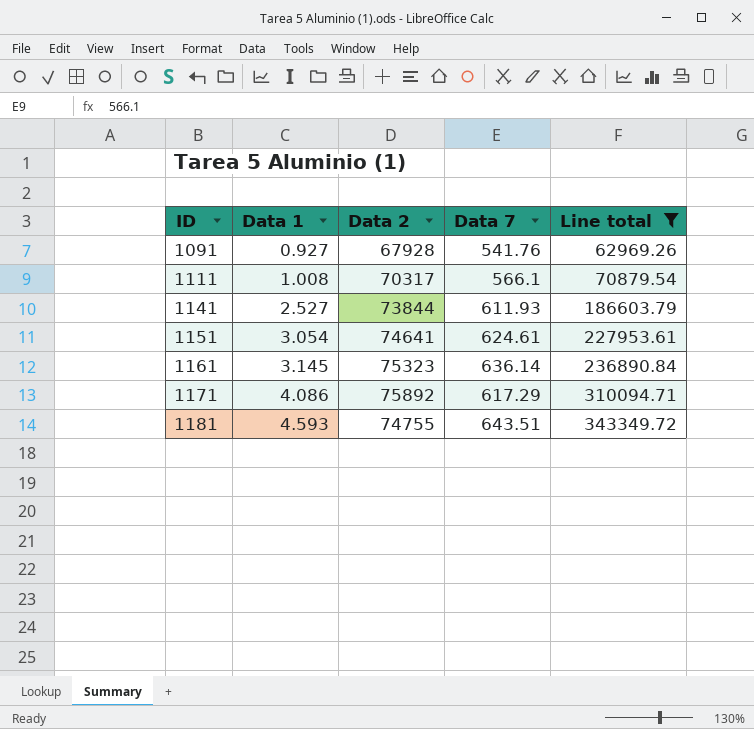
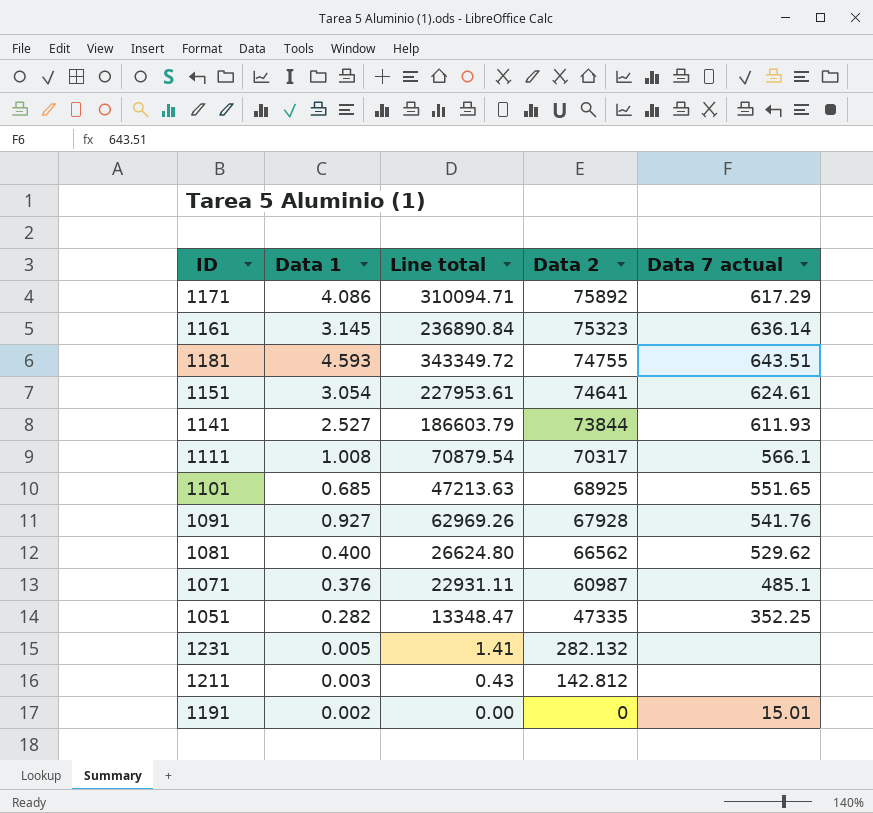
filter: Line total >= 62969.26 -> none
row order: ID ascending -> Data 2 descending
column Line total | position: 5 -> 3
column name: Data 7 -> Data 7 actual

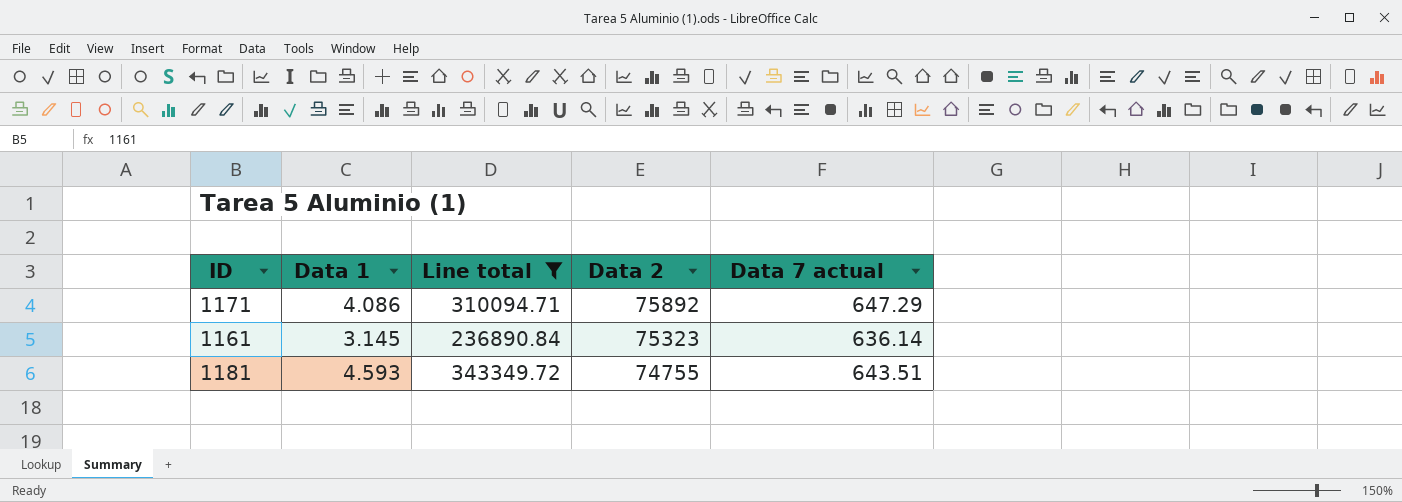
filter: none -> Line total >= 236890.84
1171 | Data 7 actual: 617.29 -> 647.29

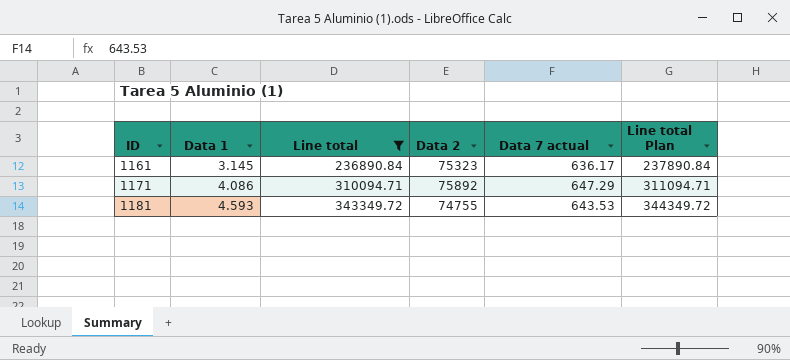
row order: Data 2 descending -> ID ascending
column Line total Plan | formula: none -> [Line total] + 1000
1161 | Data 7 actual: 636.14 -> 636.17
1181 | Data 7 actual: 643.51 -> 643.53

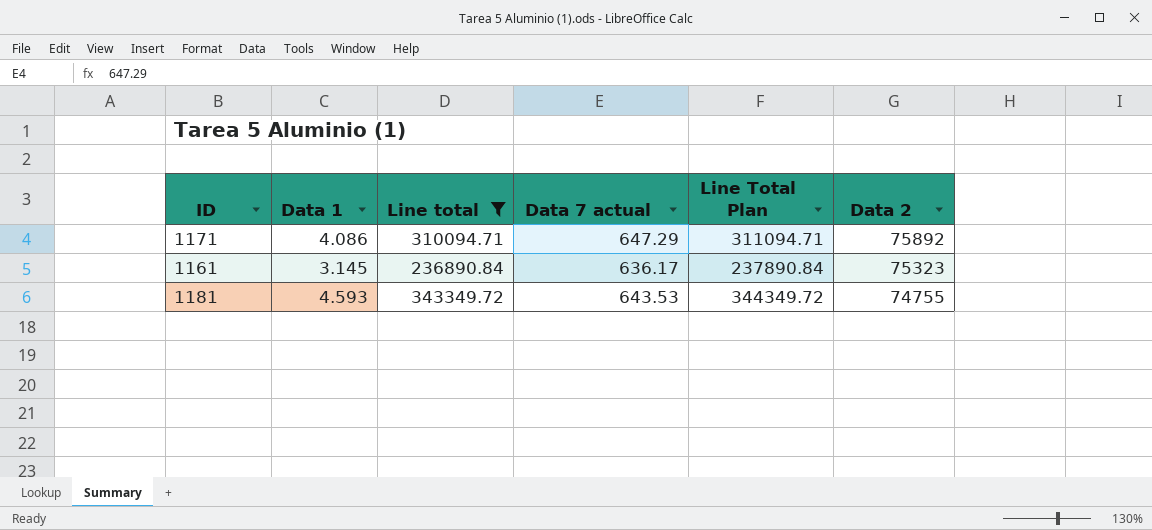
row order: ID ascending -> Data 2 descending
column name: Line total Plan -> Line Total Plan
column Data 2 | position: 4 -> 6

